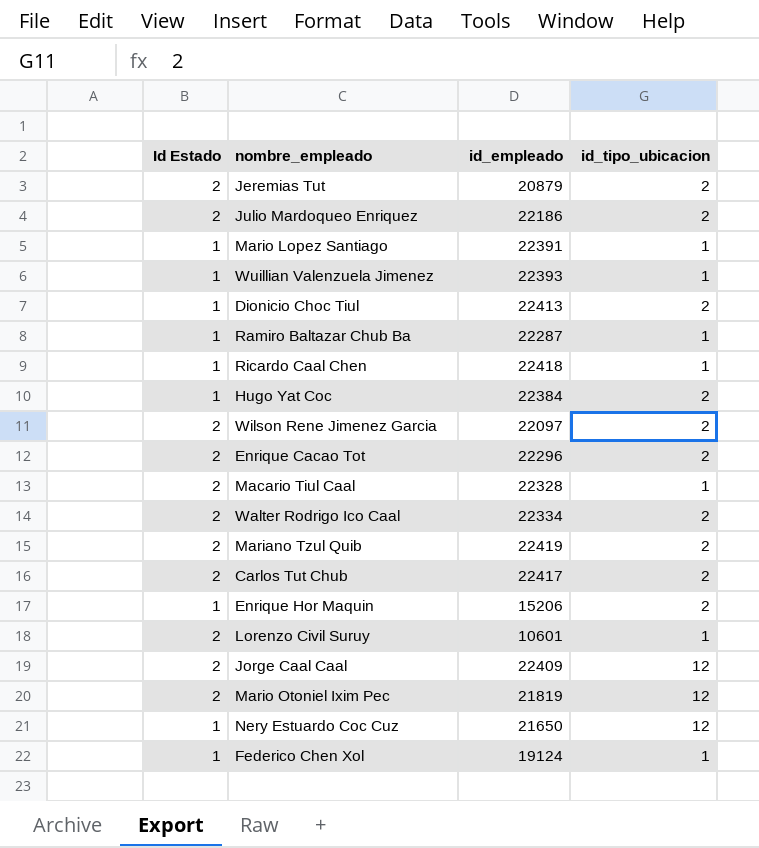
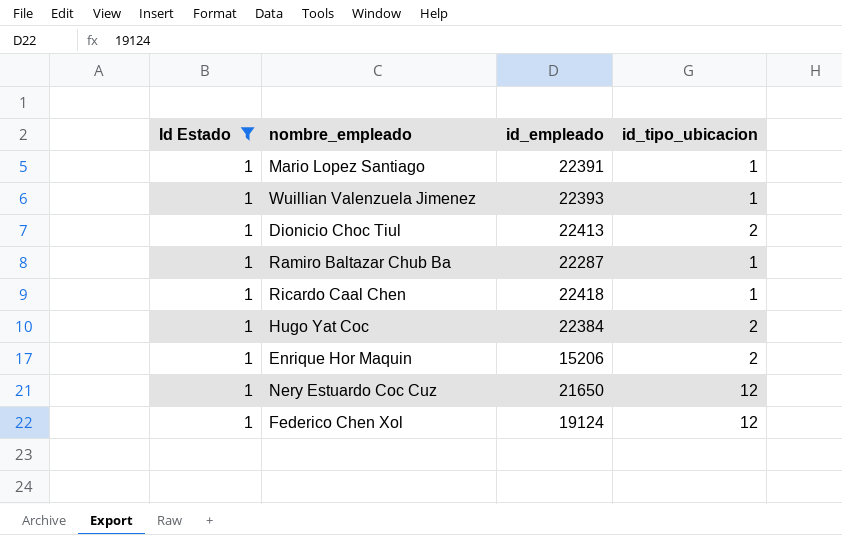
filter: none -> Id Estado = 1
Federico Chen Xol | id_tipo_ubicacion: 1 -> 12

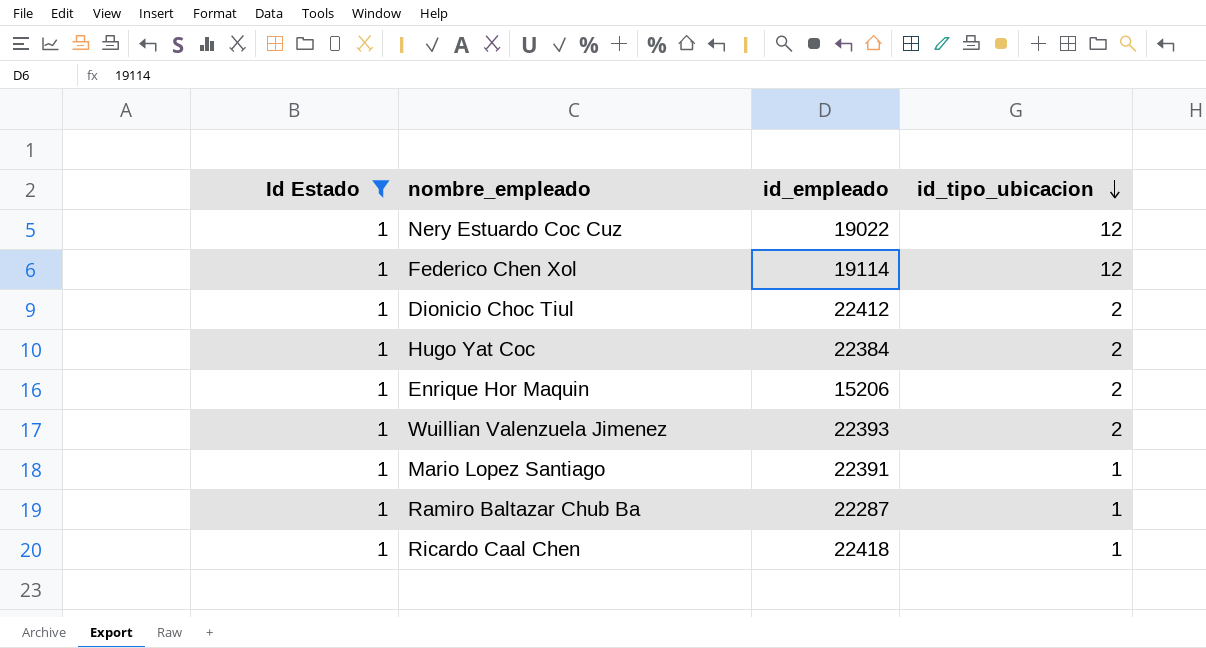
row order: none -> id_tipo_ubicacion descending
Nery Estuardo Coc Cuz | id_empleado: 21650 -> 19022
Federico Chen Xol | id_empleado: 19124 -> 19114
Dionicio Choc Tiul | id_empleado: 22413 -> 22412
Wuillian Valenzuela Jimenez | id_tipo_ubicacion: 1 -> 2

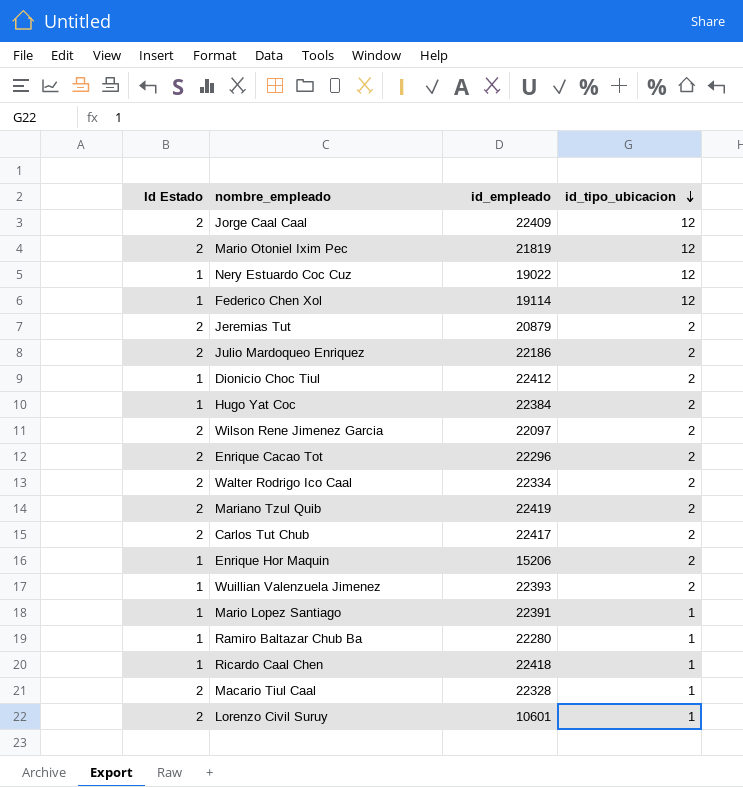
filter: Id Estado = 1 -> none
Ramiro Baltazar Chub Ba | id_empleado: 22287 -> 22280

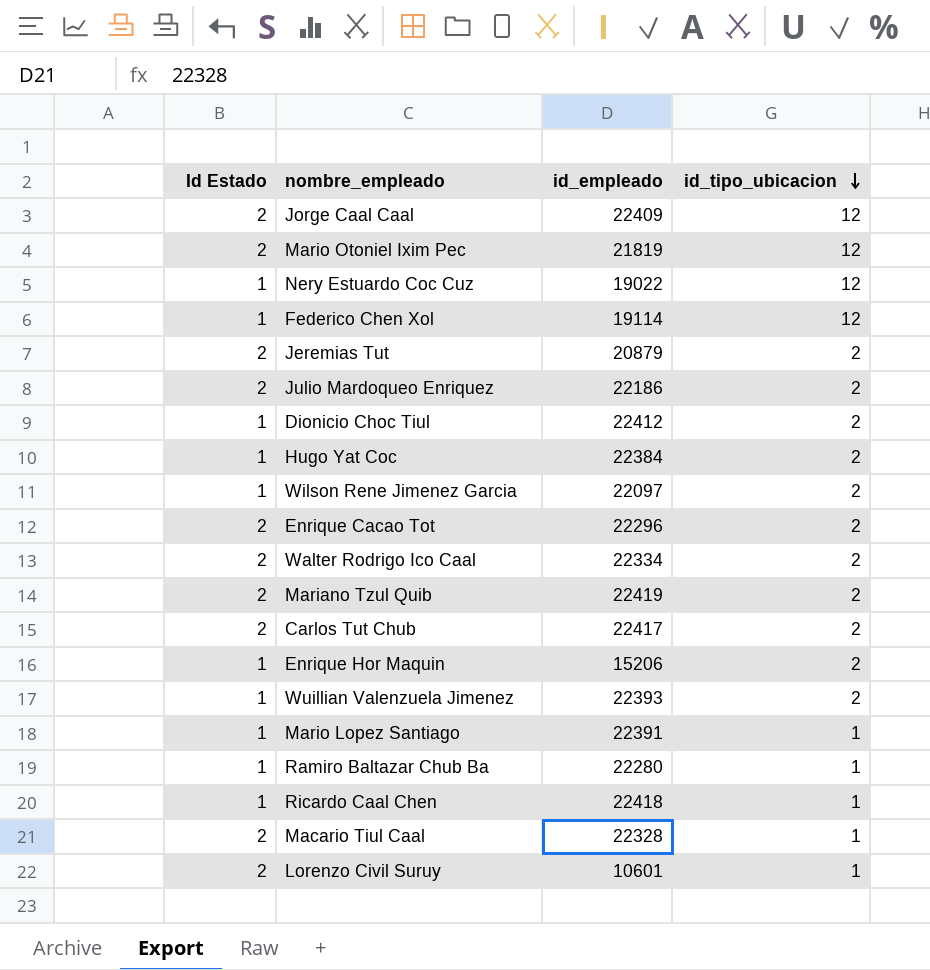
Wilson Rene Jimenez Garcia | Id Estado: 2 -> 1

